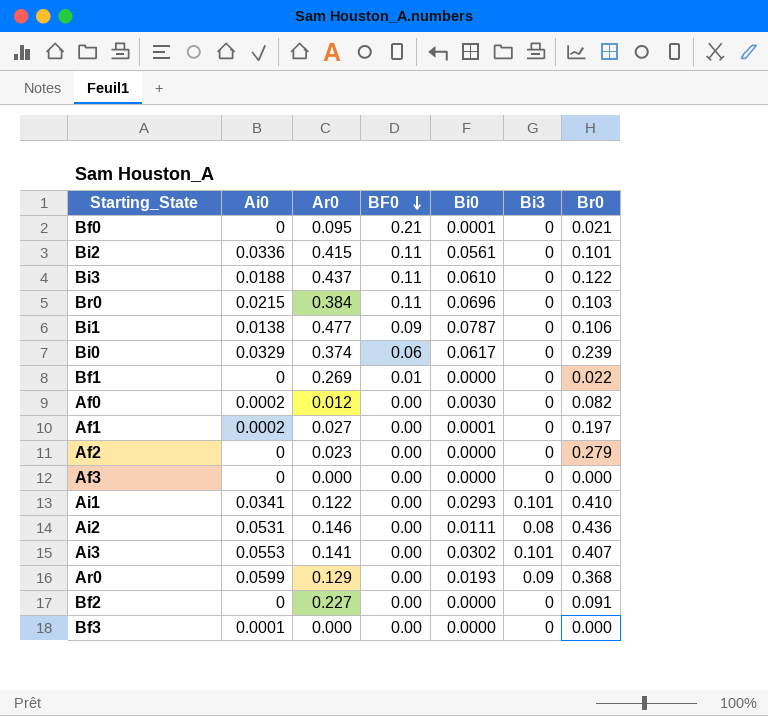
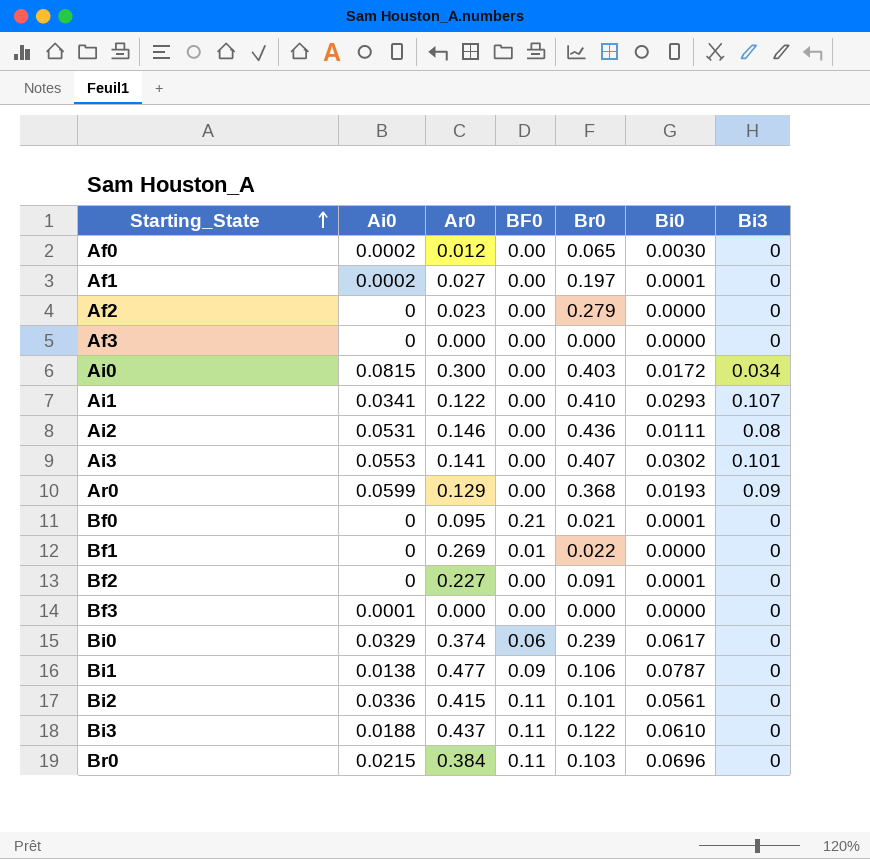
row order: BF0 descending -> Starting_State ascending
column Br0 | position: 7 -> 5
Af0 | Br0: 0.082 -> 0.065
row Ai0: none -> 0.0815 | 0.300 | 0.00 | 0.403 | 0.0172 | 0.034
Ai1 | Bi3: 0.101 -> 0.107
Bf2 | Bi0: 0.0000 -> 0.0001

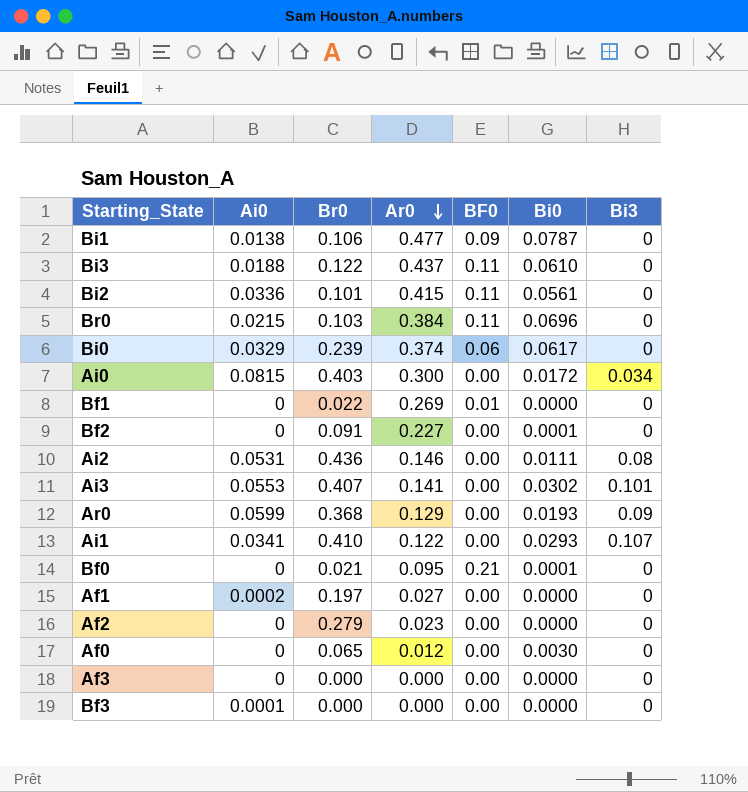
row order: Starting_State ascending -> Ar0 descending
column Br0 | position: 5 -> 3
Af1 | Bi0: 0.0001 -> 0.0000
Af0 | Ai0: 0.0002 -> 0

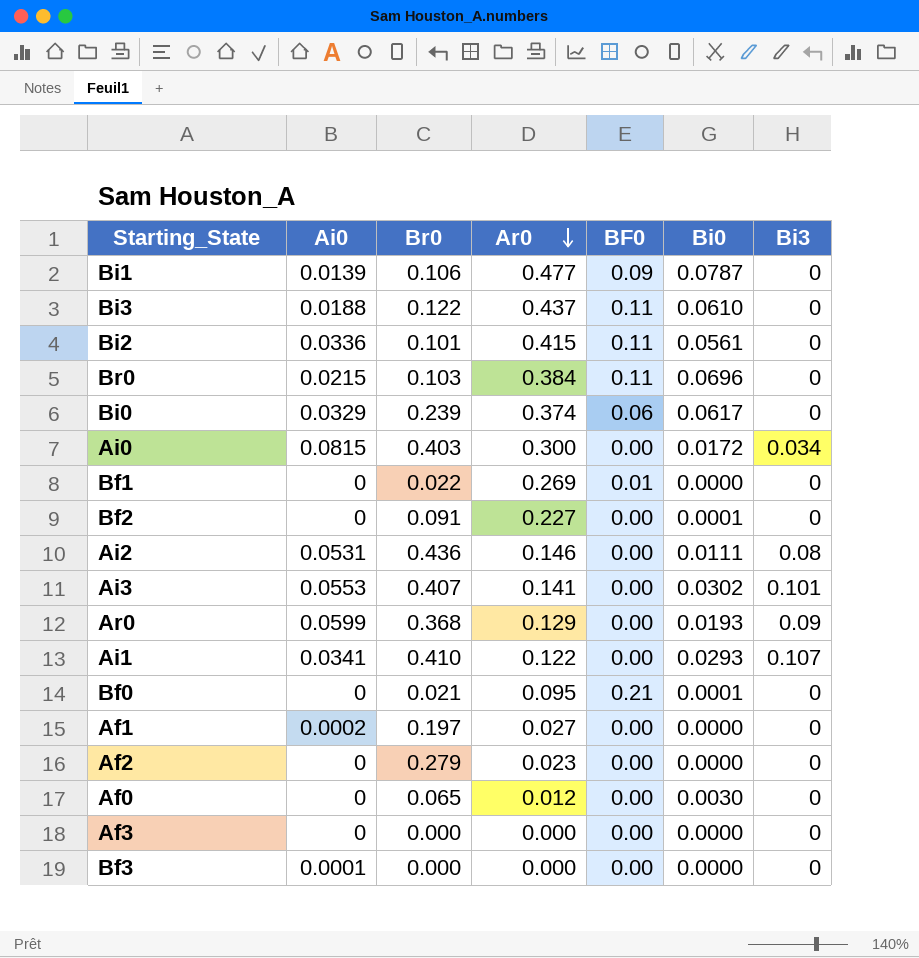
Bi1 | Ai0: 0.0138 -> 0.0139

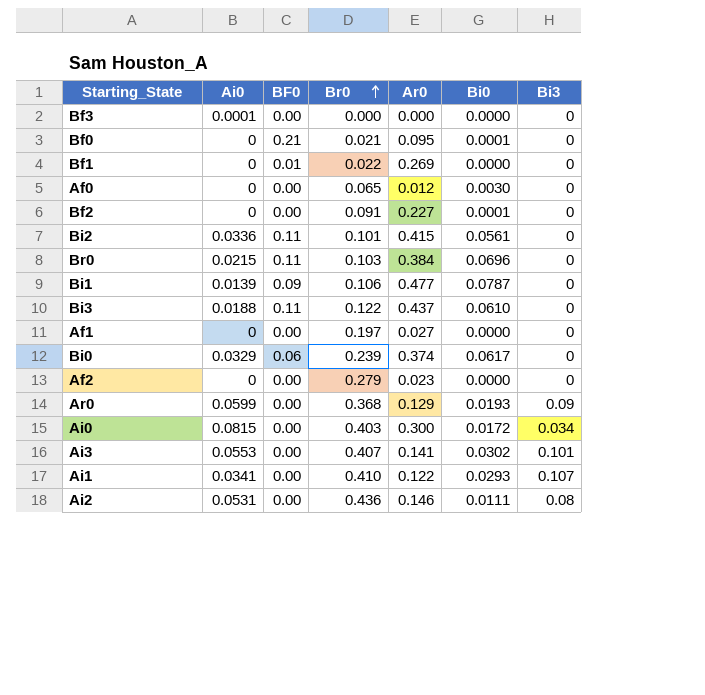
row order: Ar0 descending -> Br0 ascending
column BF0 | position: 5 -> 3
row Af3: 0 | 0.000 | 0.000 | 0.00 | 0.0000 | 0 -> none
Af1 | Ai0: 0.0002 -> 0

